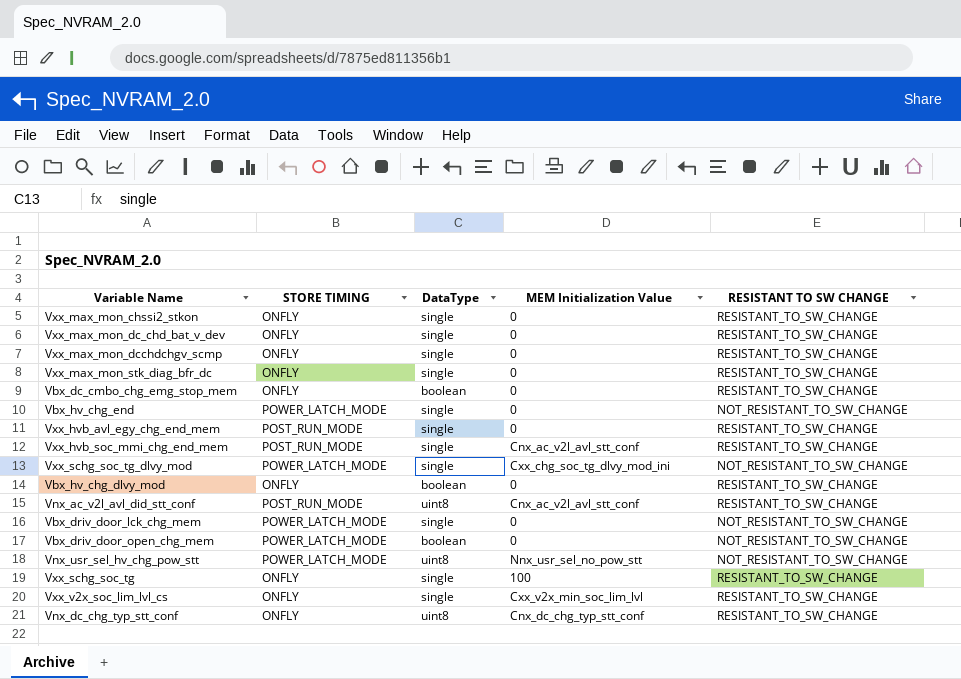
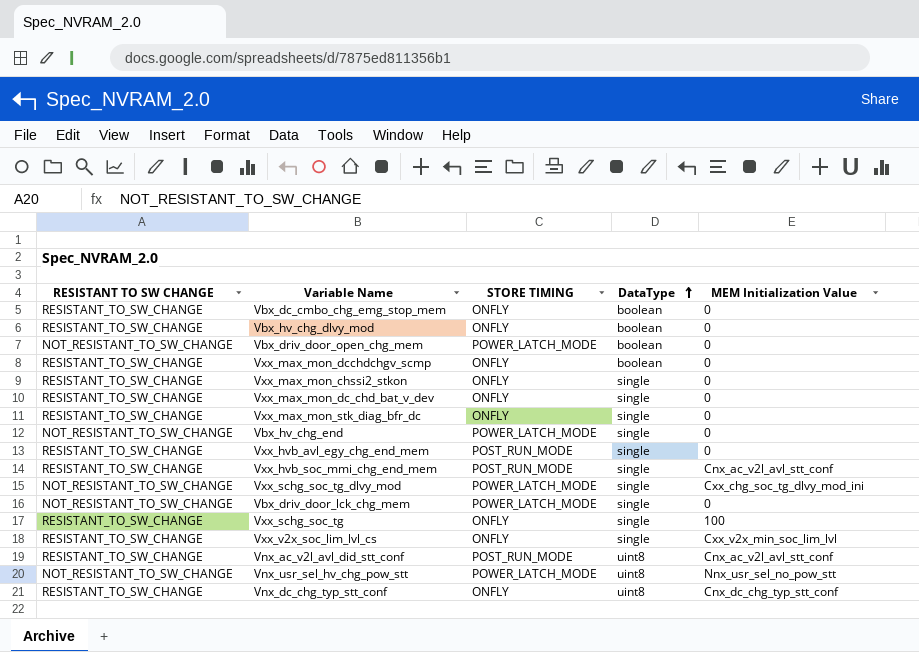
row order: none -> DataType ascending
column RESISTANT TO SW CHANGE | position: 5 -> 1
Vxx_max_mon_dcchdchgv_scmp | DataType: single -> boolean

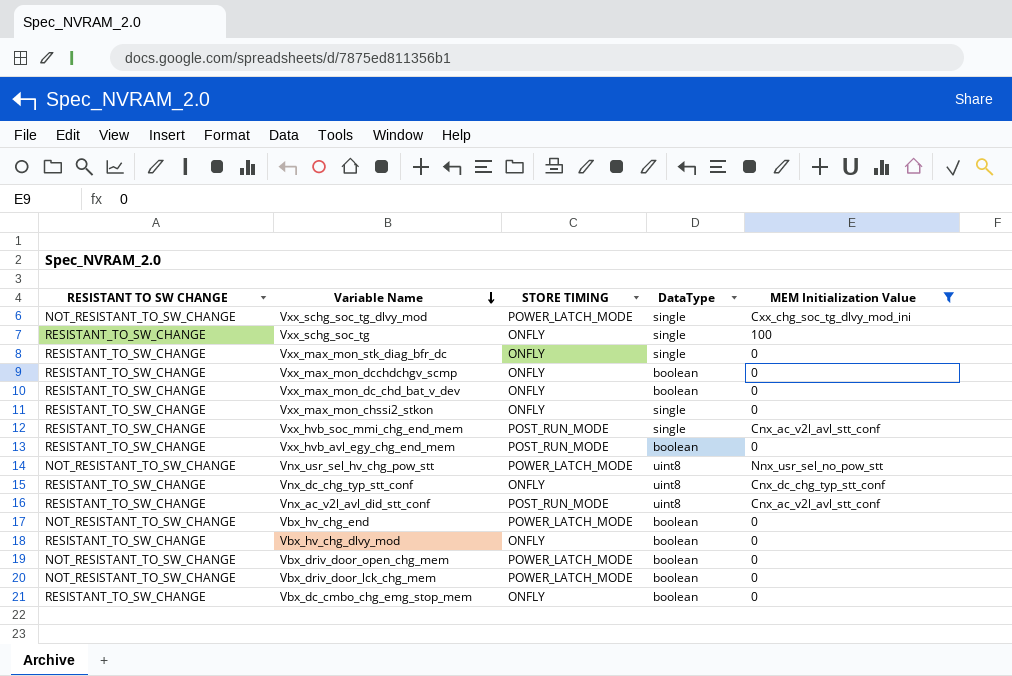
filter: none -> MEM Initialization Value != Cxx_v2x_min_soc_lim_lvl
row order: DataType ascending -> Variable Name descending
Vxx_max_mon_dc_chd_bat_v_dev | DataType: single -> boolean
Vxx_hvb_avl_egy_chg_end_mem | DataType: single -> boolean
Vbx_hv_chg_end | DataType: single -> boolean
Vbx_driv_door_lck_chg_mem | DataType: single -> boolean

